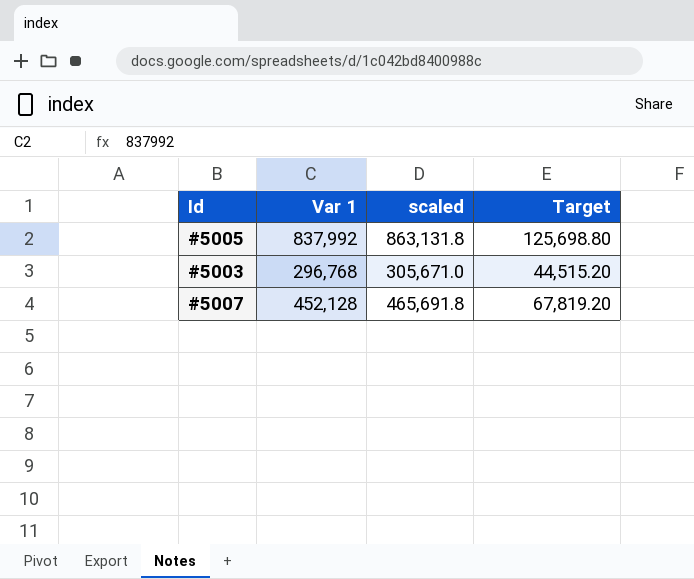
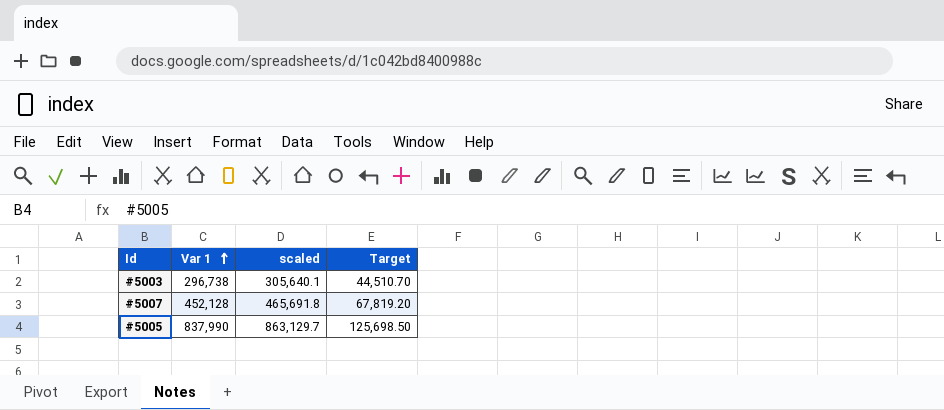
row order: none -> Var 1 ascending
#5003 | Var 1: 296,768 -> 296,738
#5003 | scaled: 305,671.0 -> 305,640.1
#5003 | Target: 44,515.20 -> 44,510.70
#5005 | Var 1: 837,992 -> 837,990
#5005 | scaled: 863,131.8 -> 863,129.7
#5005 | Target: 125,698.80 -> 125,698.50

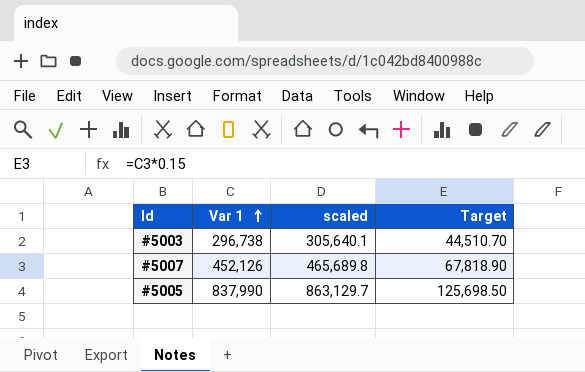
#5007 | Var 1: 452,128 -> 452,126
#5007 | scaled: 465,691.8 -> 465,689.8
#5007 | Target: 67,819.20 -> 67,818.90

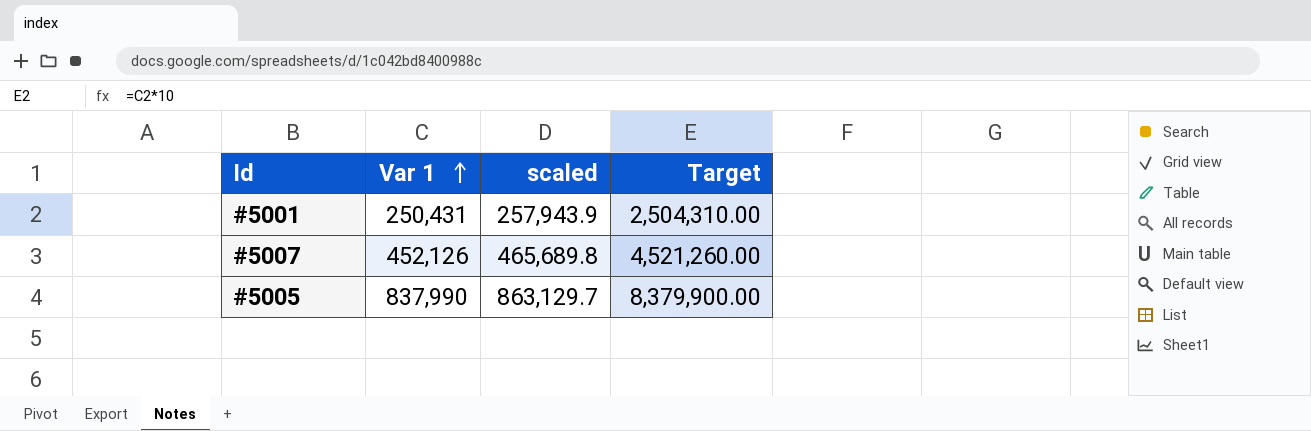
column Target | formula: [Var 1] * 0.15 -> [Var 1] * 10
row #5003: 296,738 | 305,640.1 | 44,510.70 -> none
row #5001: none -> 250,431 | 257,943.9 | 2,504,310.00

